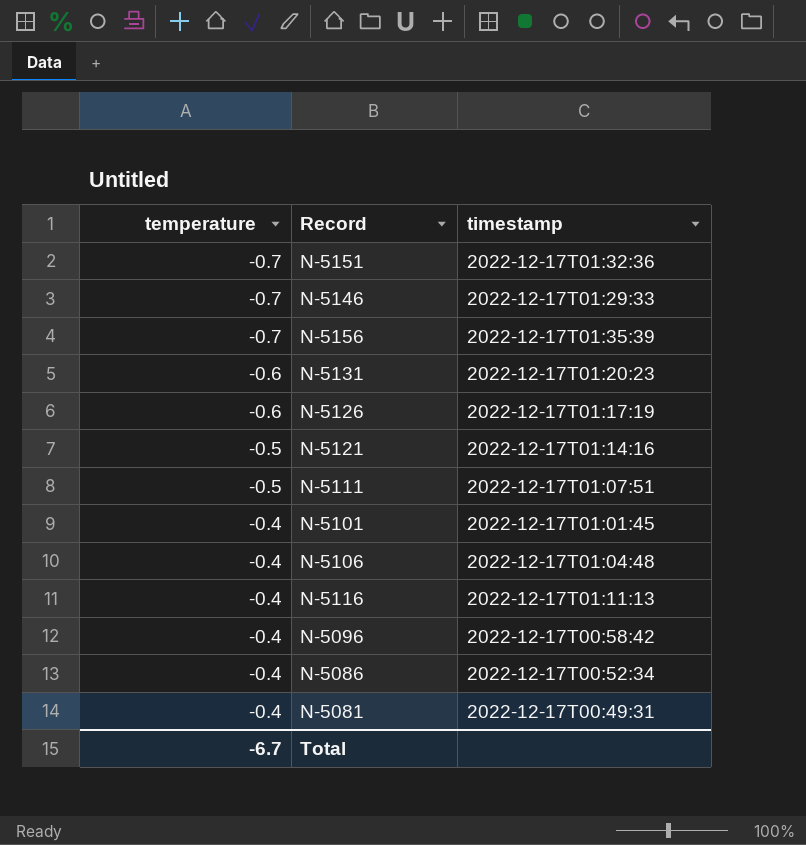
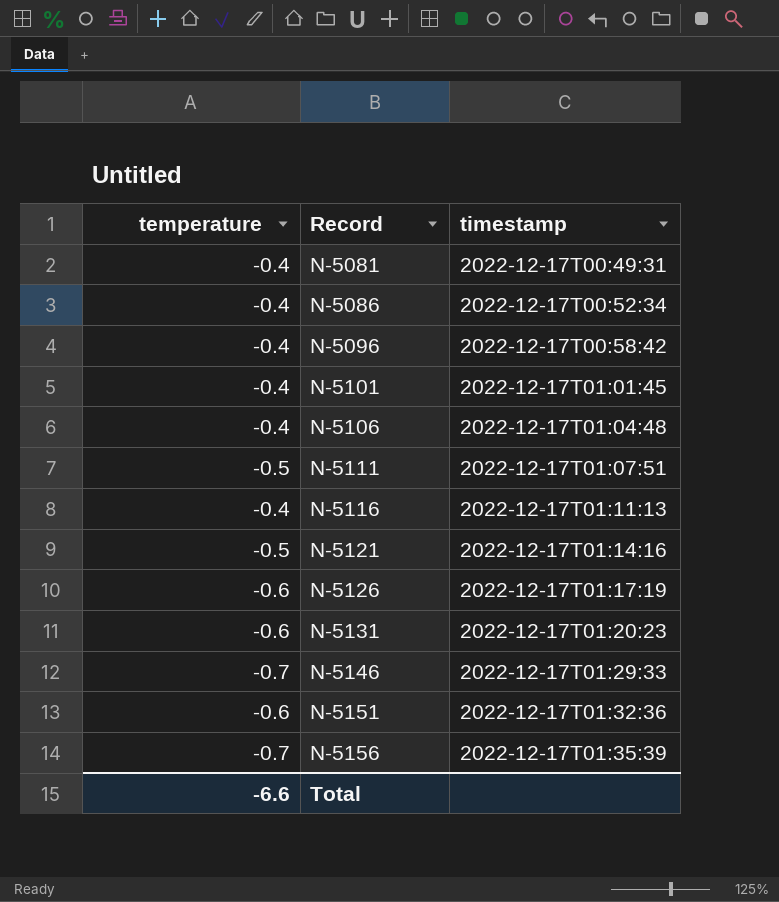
row order: temperature ascending -> Record ascending
N-5151 | temperature: -0.7 -> -0.6
Total | temperature: -6.7 -> -6.6

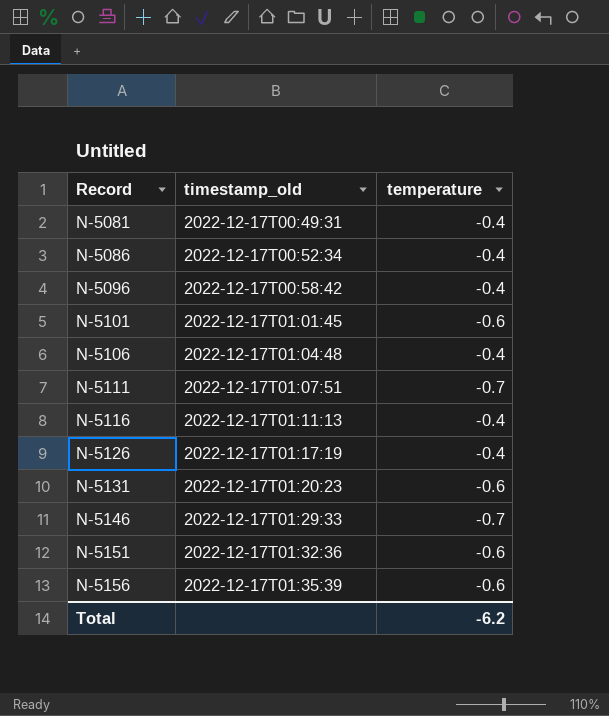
column name: timestamp -> timestamp_old
column temperature | position: 1 -> 3
row N-5121: -0.5 | 2022-12-17T01:14:16 -> none
N-5101 | temperature: -0.4 -> -0.6
N-5111 | temperature: -0.5 -> -0.7
N-5126 | temperature: -0.6 -> -0.4
N-5156 | temperature: -0.7 -> -0.6
Total | temperature: -6.6 -> -6.2

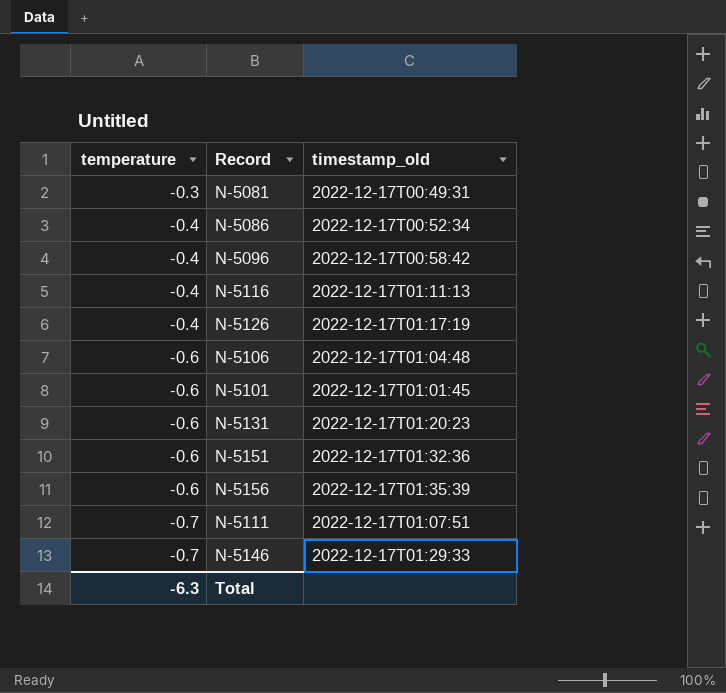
row order: Record ascending -> temperature descending
column temperature | position: 3 -> 1
N-5081 | temperature: -0.4 -> -0.3
N-5106 | temperature: -0.4 -> -0.6
Total | temperature: -6.2 -> -6.3

